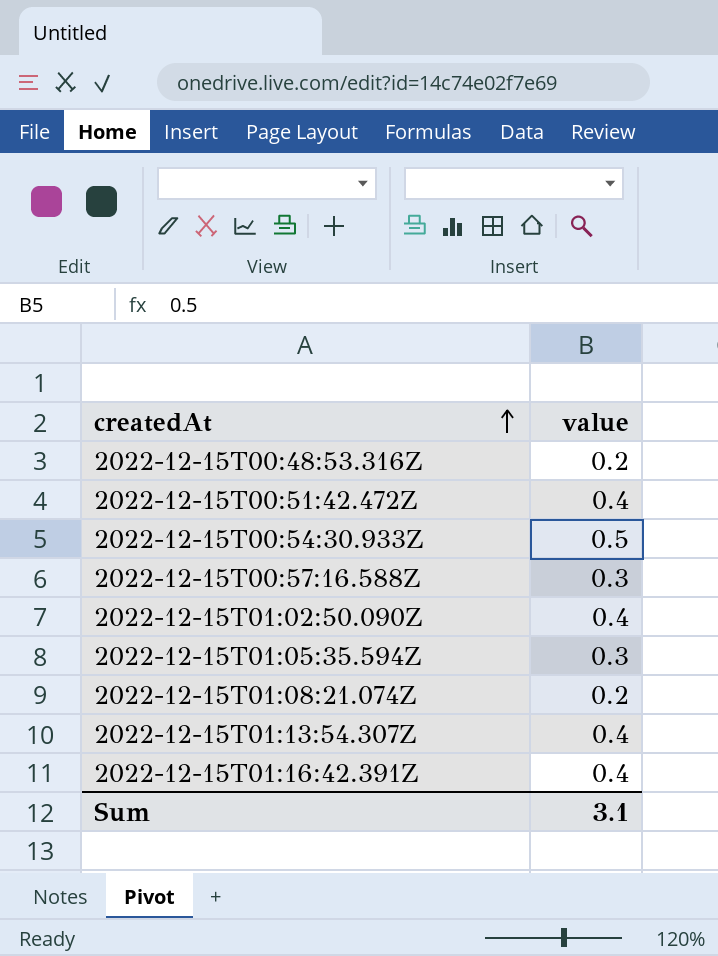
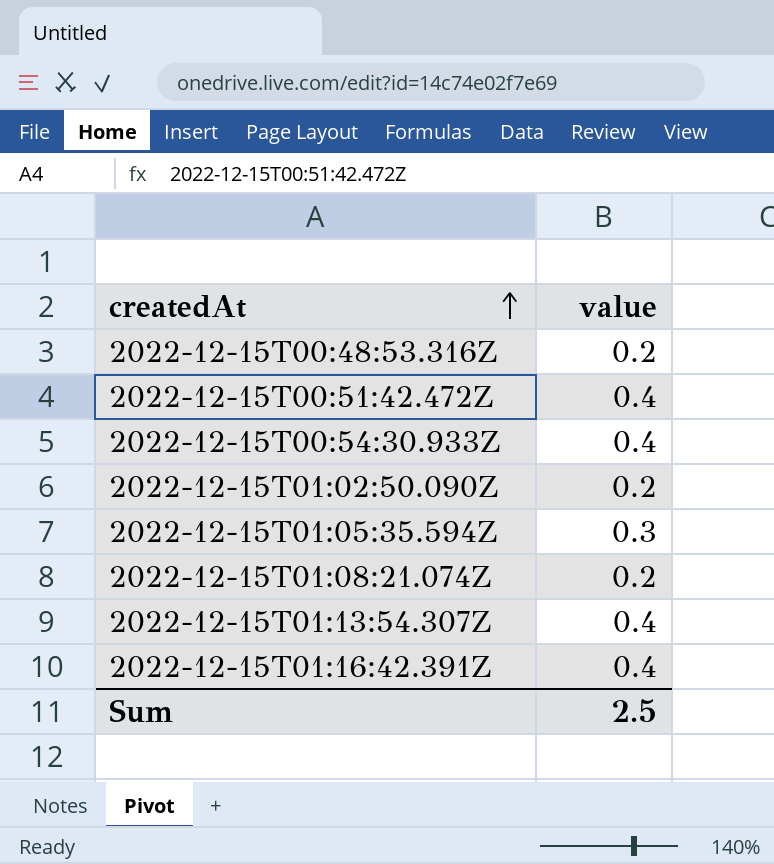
row 2022-12-15T00:57:16.588Z: 0.3 -> none
2022-12-15T00:54:30.933Z | value: 0.5 -> 0.4
2022-12-15T01:02:50.090Z | value: 0.4 -> 0.2
Sum | value: 3.1 -> 2.5

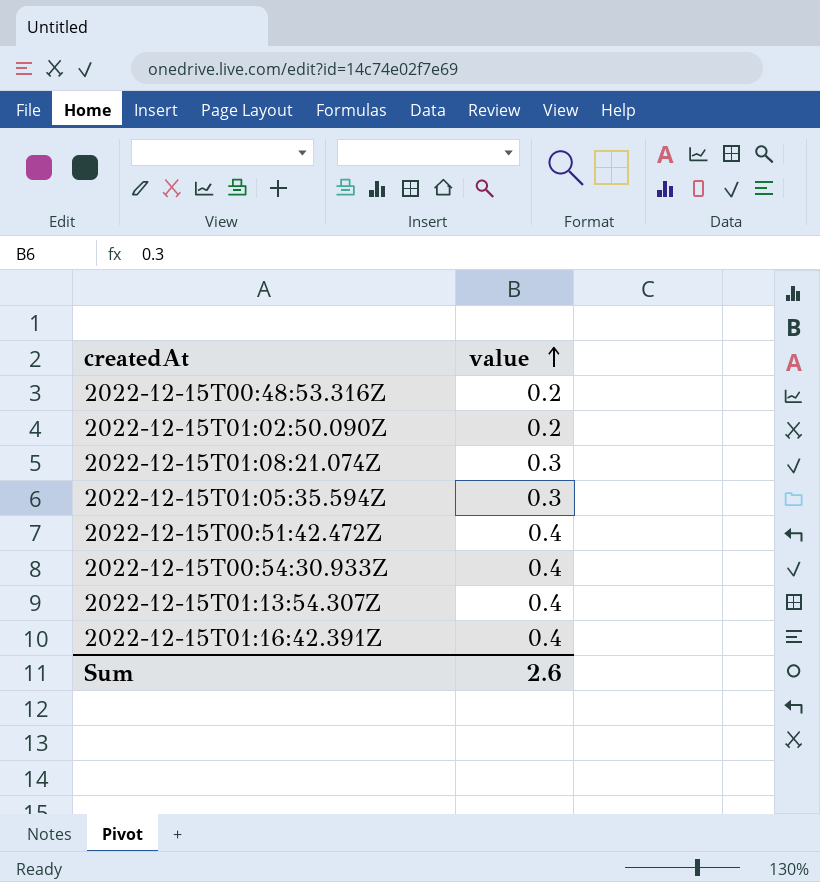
row order: createdAt ascending -> value ascending
2022-12-15T01:08:21.074Z | value: 0.2 -> 0.3
Sum | value: 2.5 -> 2.6

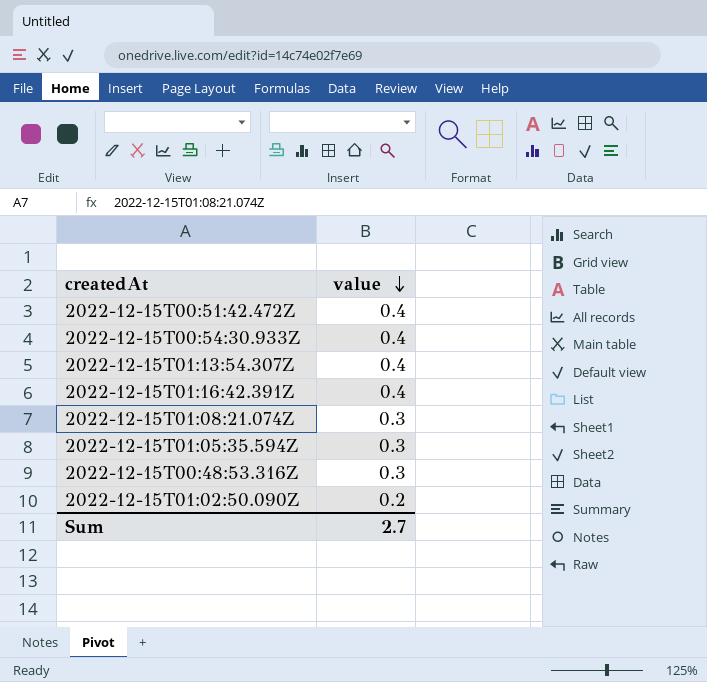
row order: value ascending -> value descending
2022-12-15T00:48:53.316Z | value: 0.2 -> 0.3
Sum | value: 2.6 -> 2.7

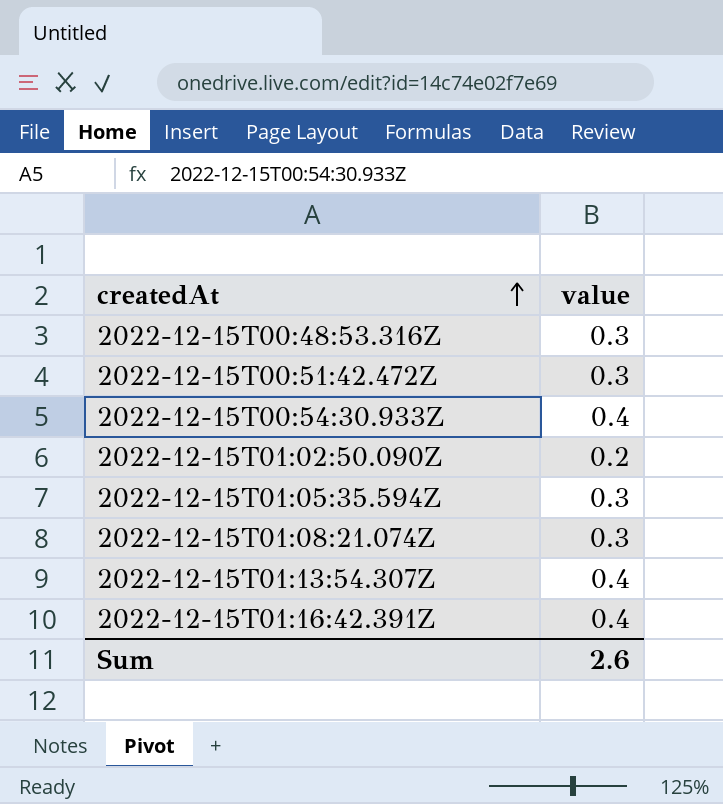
row order: value descending -> createdAt ascending
2022-12-15T00:51:42.472Z | value: 0.4 -> 0.3
Sum | value: 2.7 -> 2.6

